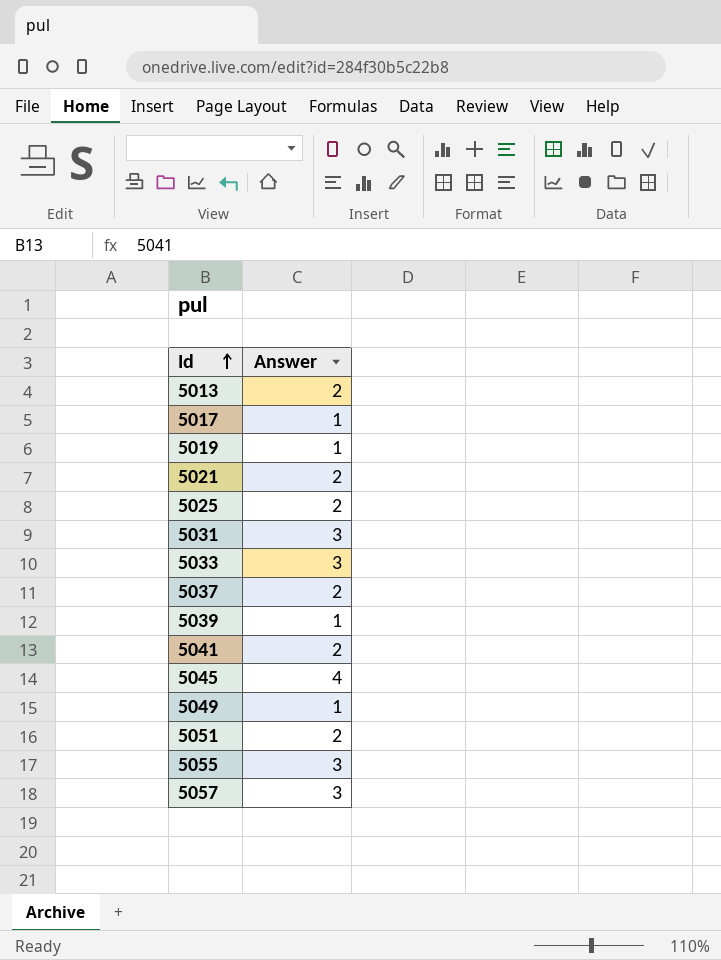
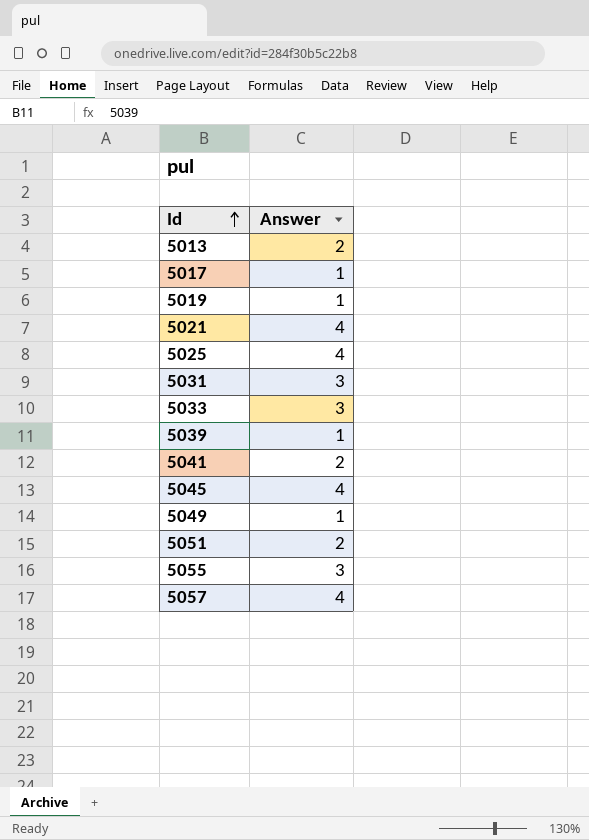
row 5037: 2 -> none
5021 | Answer: 2 -> 4
5025 | Answer: 2 -> 4
5057 | Answer: 3 -> 4

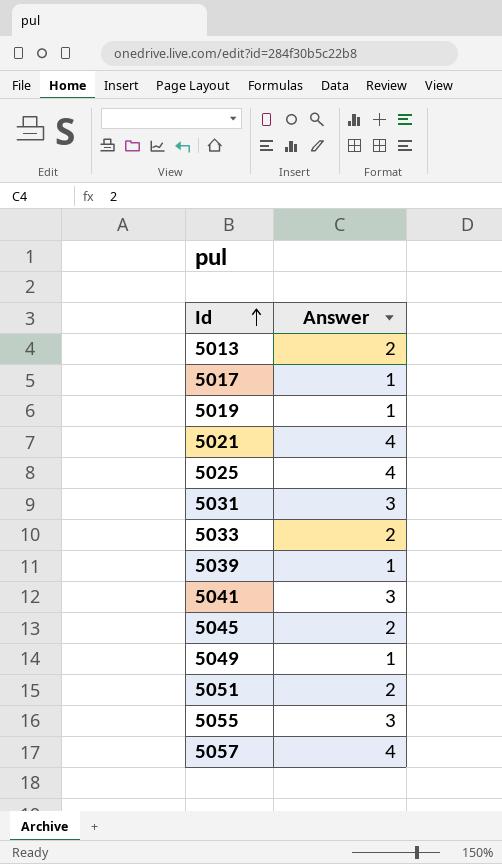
5033 | Answer: 3 -> 2
5041 | Answer: 2 -> 3
5045 | Answer: 4 -> 2

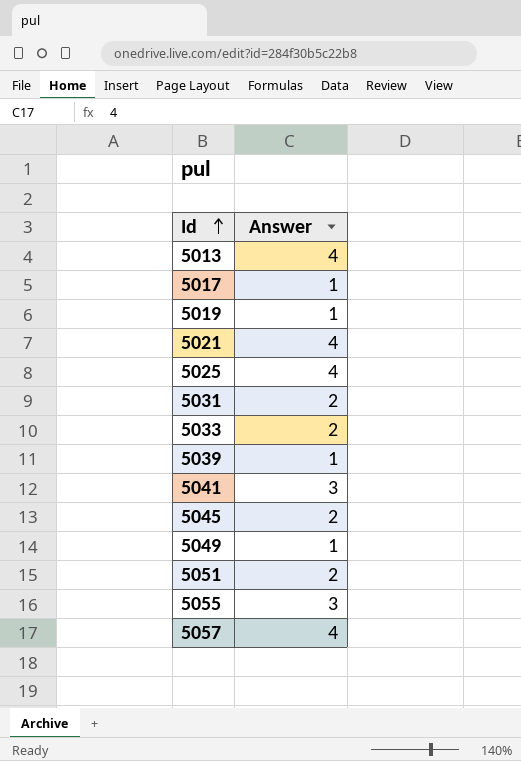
5013 | Answer: 2 -> 4
5031 | Answer: 3 -> 2

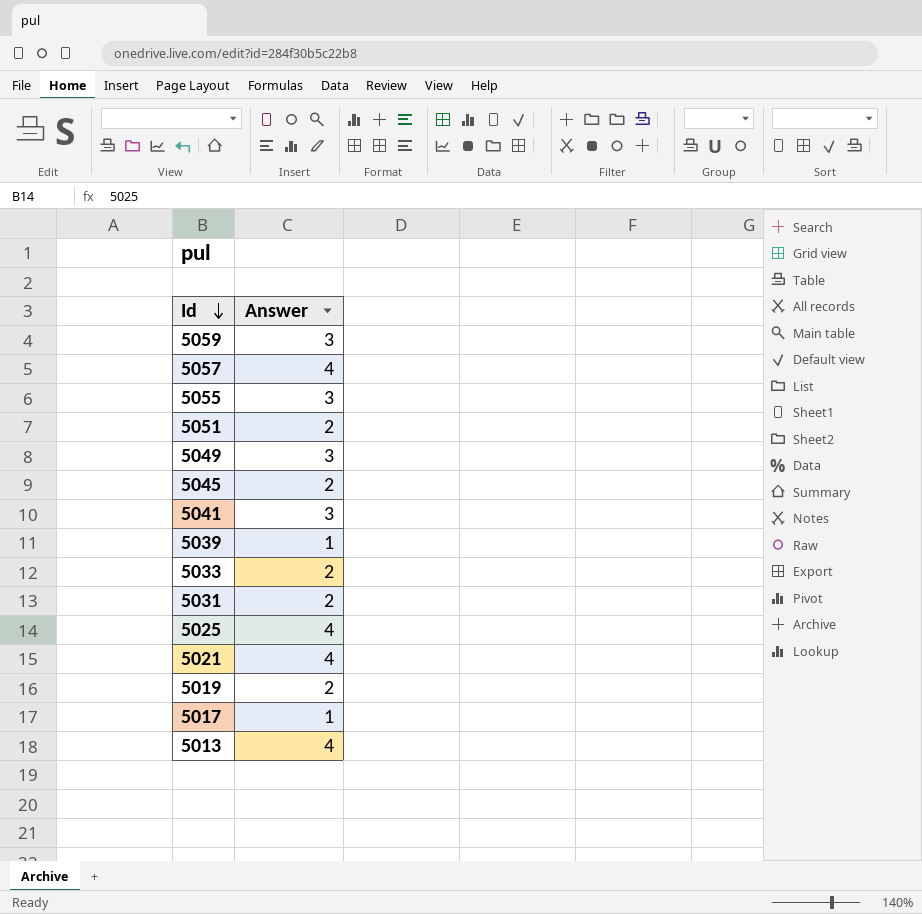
row order: Id ascending -> Id descending
row 5059: none -> 3
5049 | Answer: 1 -> 3
5019 | Answer: 1 -> 2

